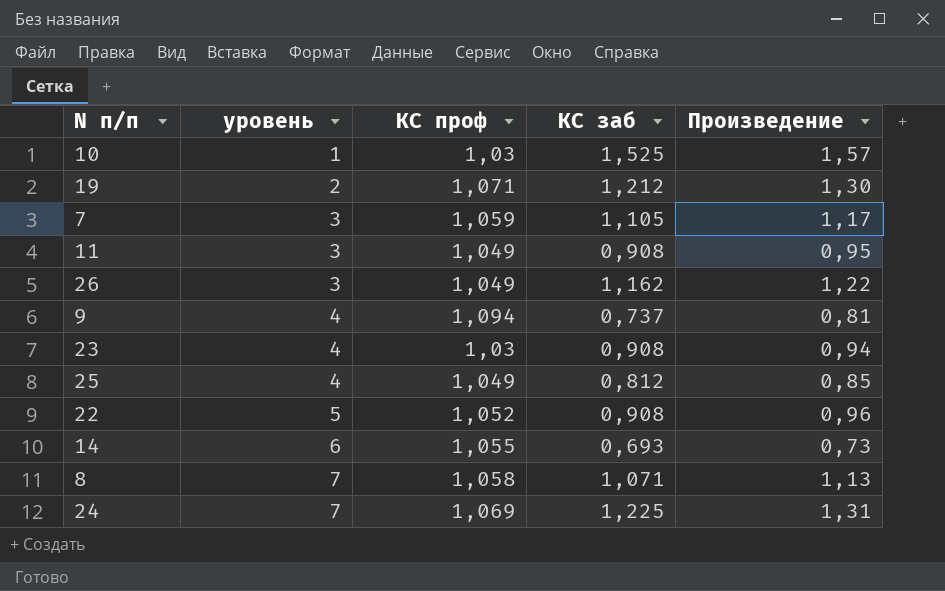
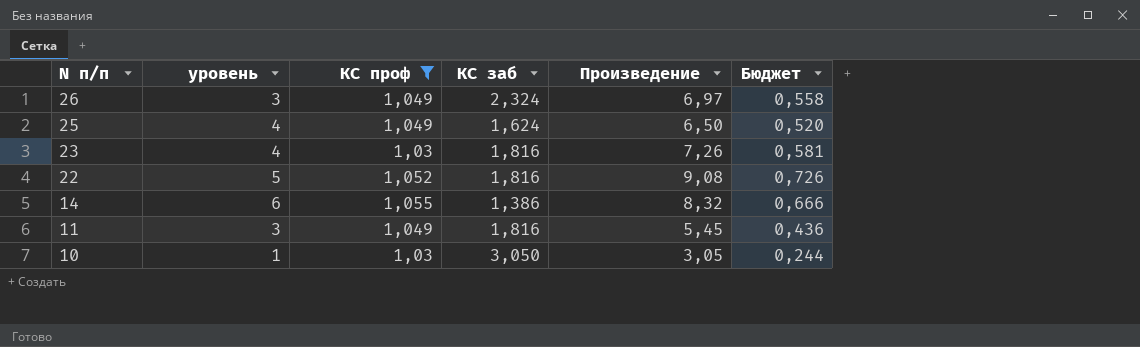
filter: none -> КС проф <= 1,055
row order: уровень ascending -> N п/п descending
column Произведение | formula: [КС проф] * [КС заб] -> [уровень] * [КС заб]
column Бюджет | formula: none -> [Произведение] * 0,08
26 | КС заб: 1,162 -> 2,324
25 | КС заб: 0,812 -> 1,624
23 | КС заб: 0,908 -> 1,816
22 | КС заб: 0,908 -> 1,816
14 | КС заб: 0,693 -> 1,386
11 | КС заб: 0,908 -> 1,816
10 | КС заб: 1,525 -> 3,050

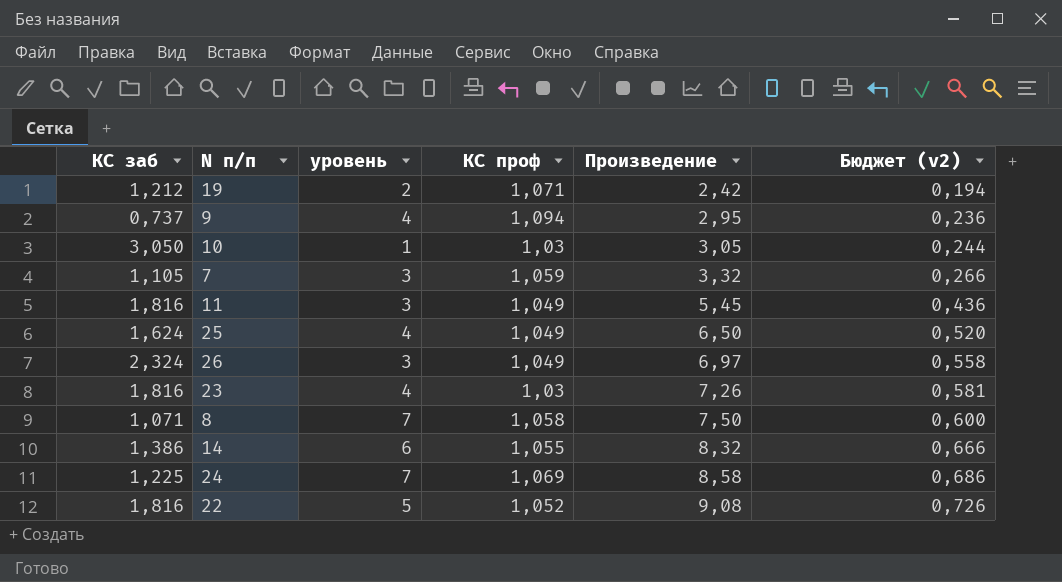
filter: КС проф <= 1,055 -> none
row order: N п/п descending -> Произведение ascending
column КС заб | position: 4 -> 1
column name: Бюджет -> Бюджет (v2)

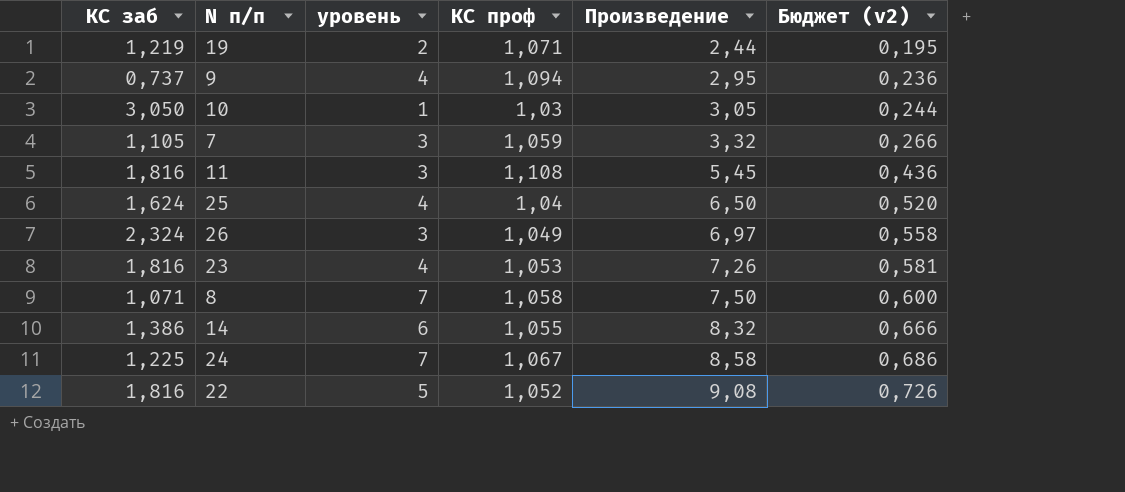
19 | КС заб: 1,212 -> 1,219
19 | Произведение: 2,42 -> 2,44
19 | Бюджет (v2): 0,194 -> 0,195
11 | КС проф: 1,049 -> 1,108
25 | КС проф: 1,049 -> 1,04
23 | КС проф: 1,03 -> 1,053
24 | КС проф: 1,069 -> 1,067

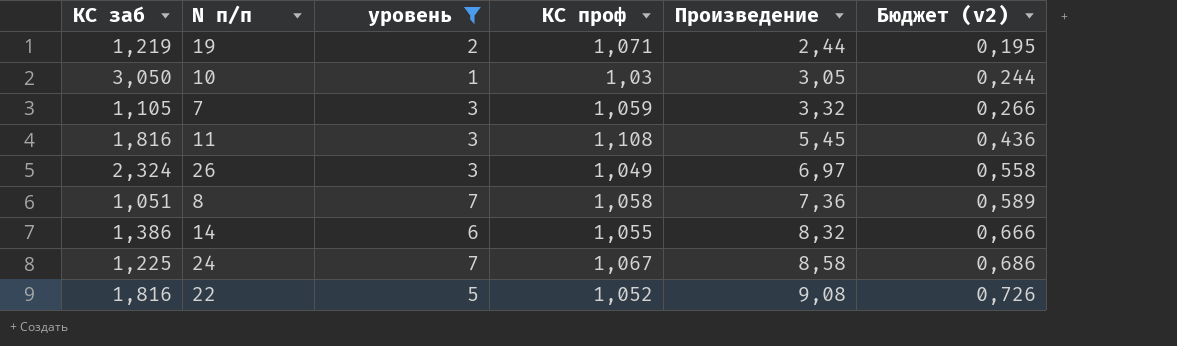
filter: none -> уровень != 4
8 | КС заб: 1,071 -> 1,051
8 | Произведение: 7,50 -> 7,36
8 | Бюджет (v2): 0,600 -> 0,589

